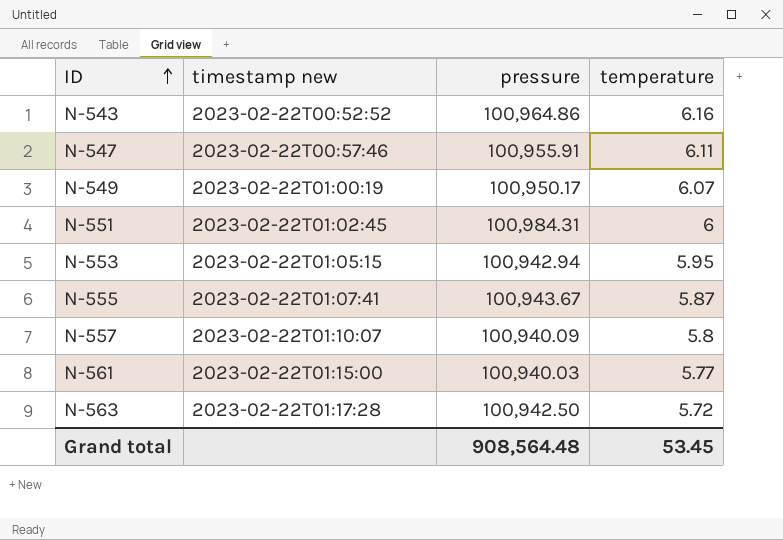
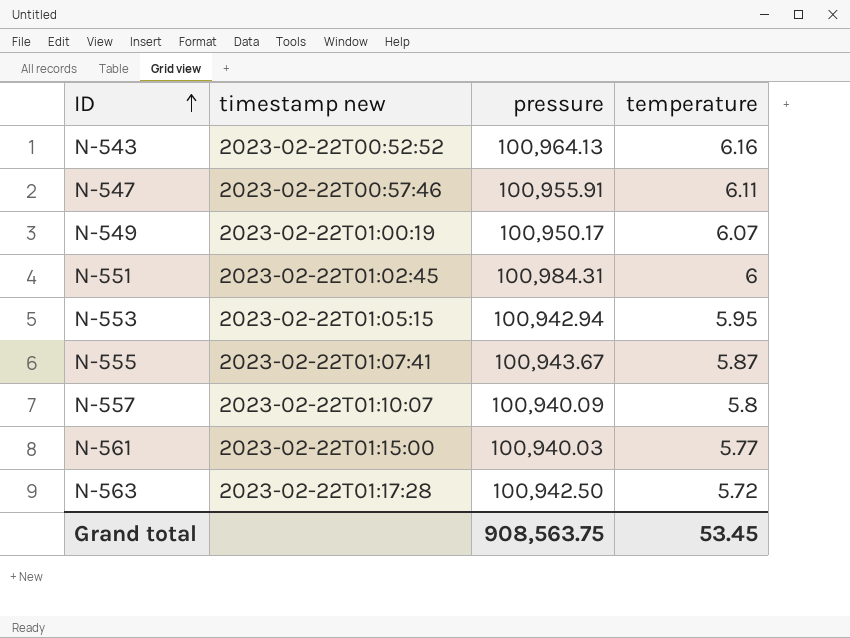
N-543 | pressure: 100,964.86 -> 100,964.13
Grand total | pressure: 908,564.48 -> 908,563.75

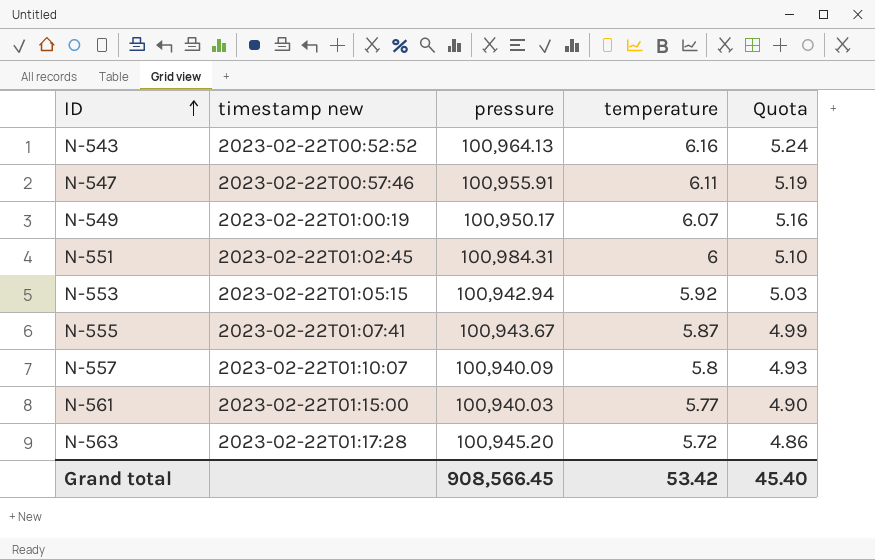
column Quota | formula: none -> [temperature] * 0.85
N-553 | temperature: 5.95 -> 5.92
N-563 | pressure: 100,942.50 -> 100,945.20
Grand total | pressure: 908,563.75 -> 908,566.45
Grand total | temperature: 53.45 -> 53.42

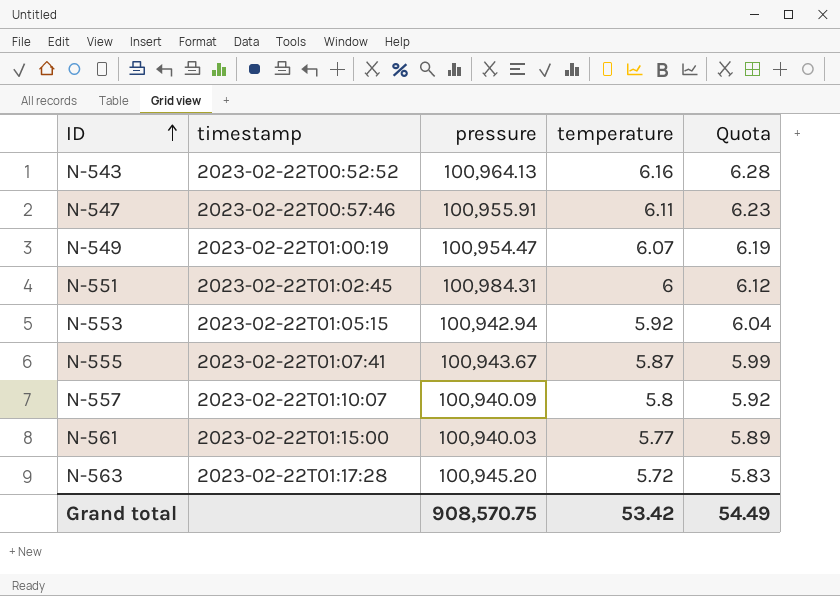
column name: timestamp new -> timestamp
column Quota | formula: [temperature] * 0.85 -> [temperature] * 1.02
N-549 | pressure: 100,950.17 -> 100,954.47
Grand total | pressure: 908,566.45 -> 908,570.75
Grand total | Quota: 45.40 -> 54.49

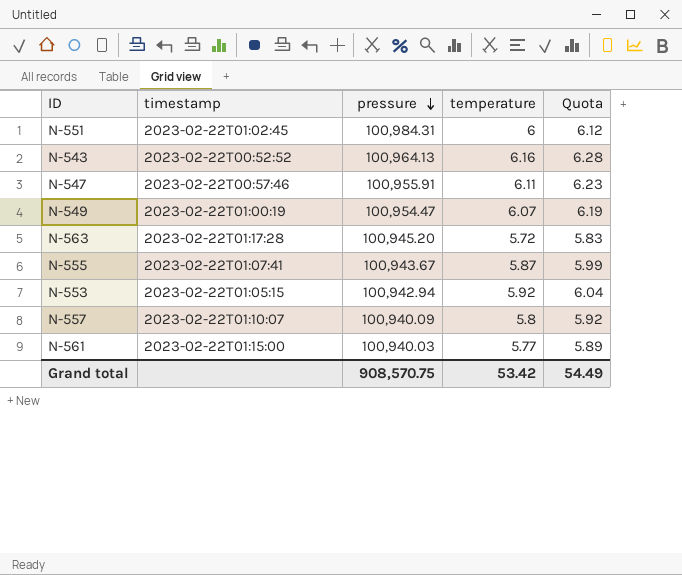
row order: ID ascending -> pressure descending

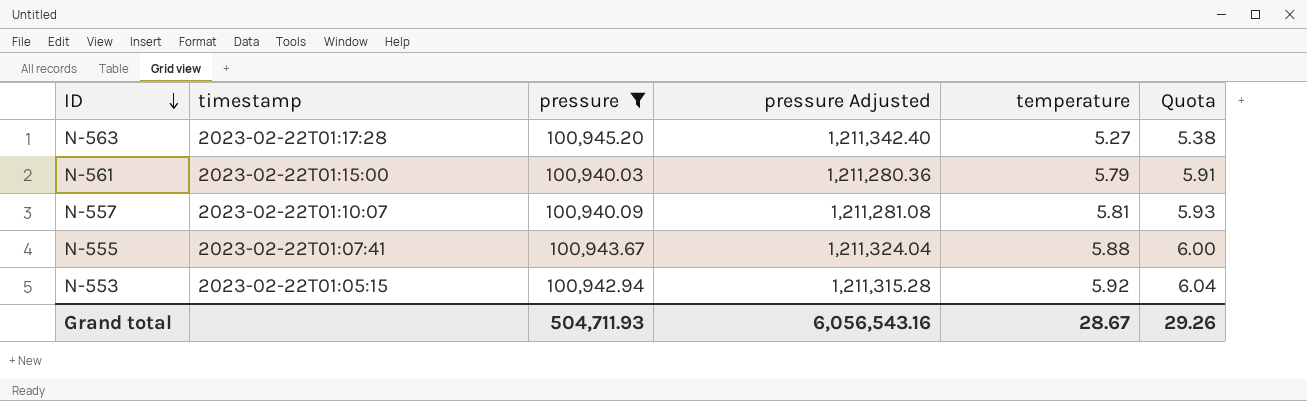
filter: none -> pressure <= 100,945.20
row order: pressure descending -> ID descending
column pressure Adjusted | formula: none -> [pressure] * 12
N-563 | temperature: 5.72 -> 5.27
N-563 | Quota: 5.83 -> 5.38
N-561 | temperature: 5.77 -> 5.79
N-561 | Quota: 5.89 -> 5.91
N-557 | temperature: 5.8 -> 5.81
N-557 | Quota: 5.92 -> 5.93
N-555 | temperature: 5.87 -> 5.88
N-555 | Quota: 5.99 -> 6.00
Grand total | pressure: 908,570.75 -> 504,711.93
Grand total | temperature: 53.42 -> 28.67
Grand total | Quota: 54.49 -> 29.26

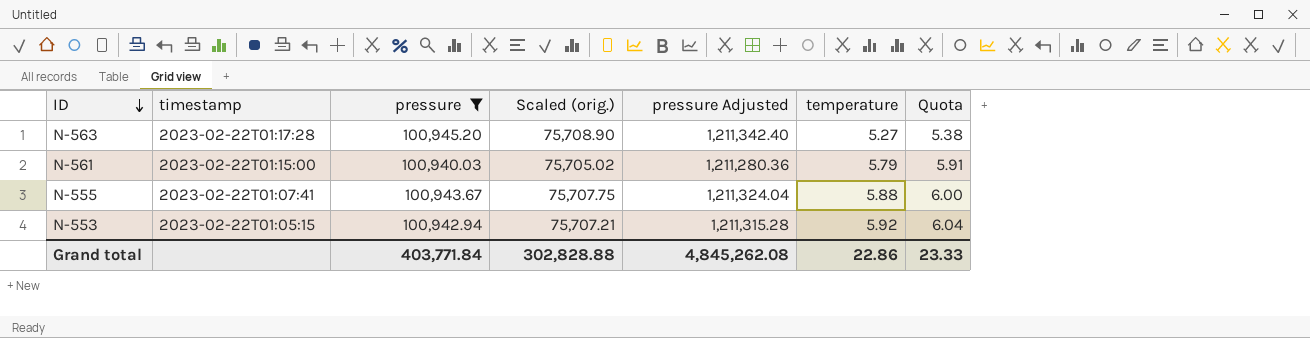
column Scaled (orig.) | formula: none -> [pressure] * 0.75
row N-557: 2023-02-22T01:10:07 | 100,940.09 | 1,211,281.08 | 5.81 | 5.93 -> none
Grand total | pressure: 504,711.93 -> 403,771.84
Grand total | pressure Adjusted: 6,056,543.16 -> 4,845,262.08
Grand total | temperature: 28.67 -> 22.86
Grand total | Quota: 29.26 -> 23.33

